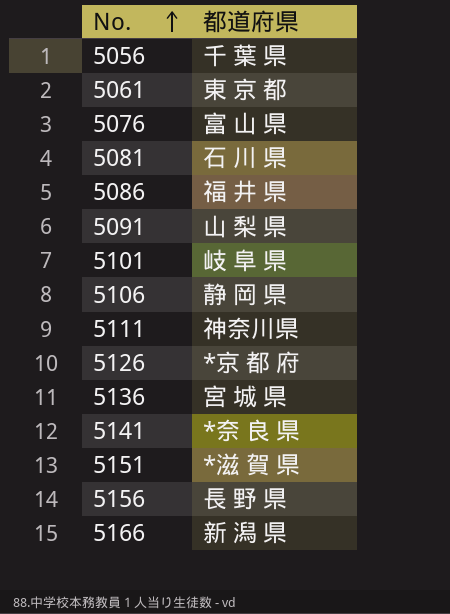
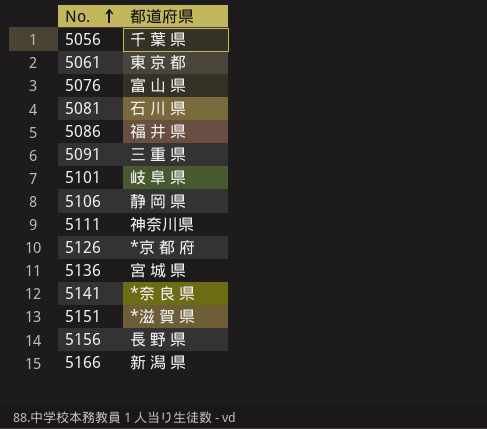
5091 | 都道府県: 山 梨 県 -> 三 重 県

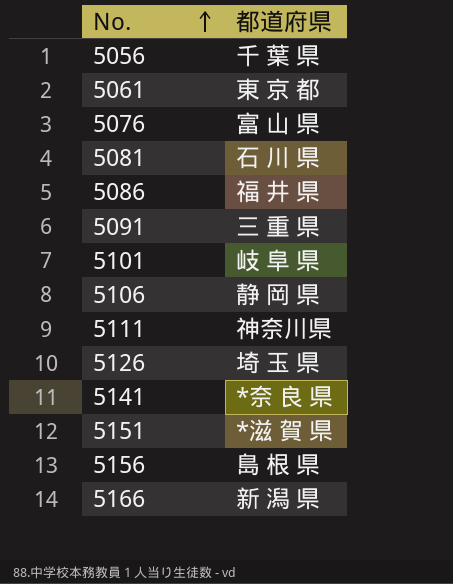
row 5136: 宮 城 県 -> none
5126 | 都道府県: *京 都 府 -> 埼 玉 県
5156 | 都道府県: 長 野 県 -> 島 根 県

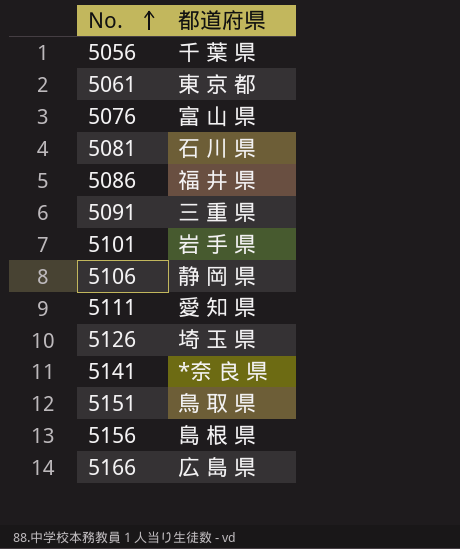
5101 | 都道府県: 岐 阜 県 -> 岩 手 県
5111 | 都道府県: 神奈川県 -> 愛 知 県
5151 | 都道府県: *滋 賀 県 -> 鳥 取 県
5166 | 都道府県: 新 潟 県 -> 広 島 県

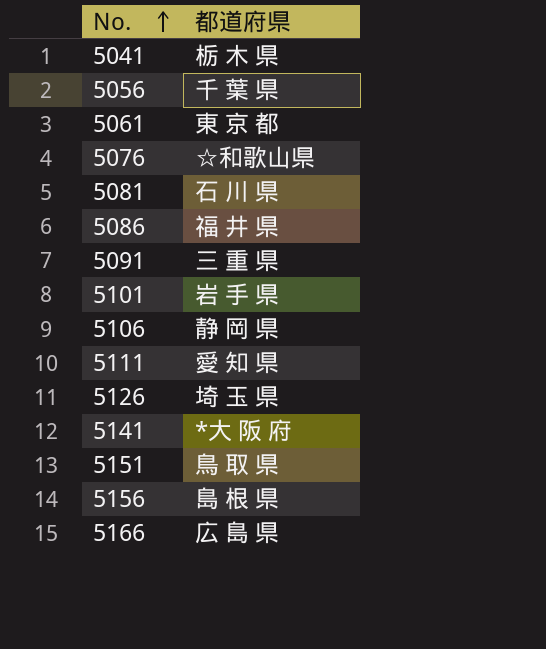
row 5041: none -> 栃 木 県
5076 | 都道府県: 富 山 県 -> ☆和歌山県
5141 | 都道府県: *奈 良 県 -> *大 阪 府

